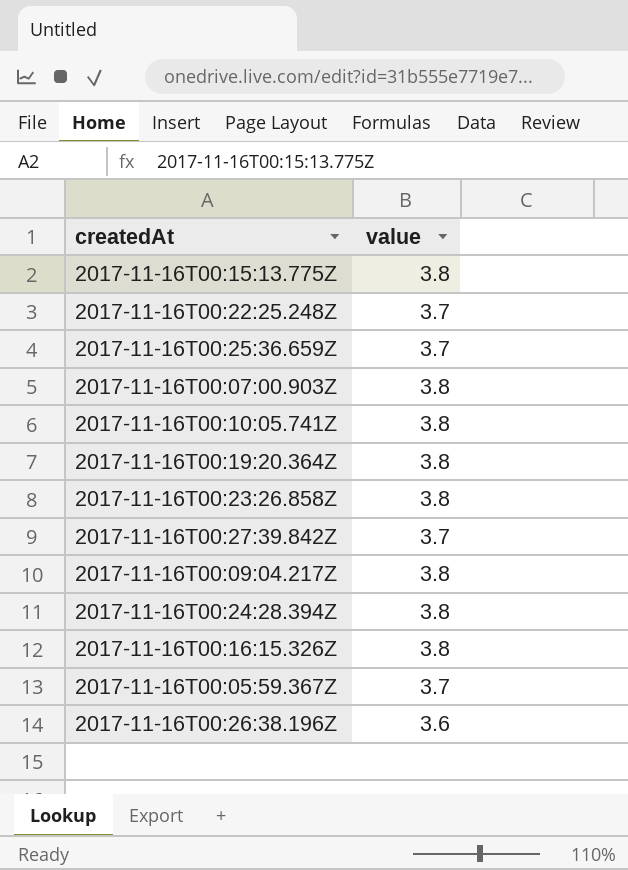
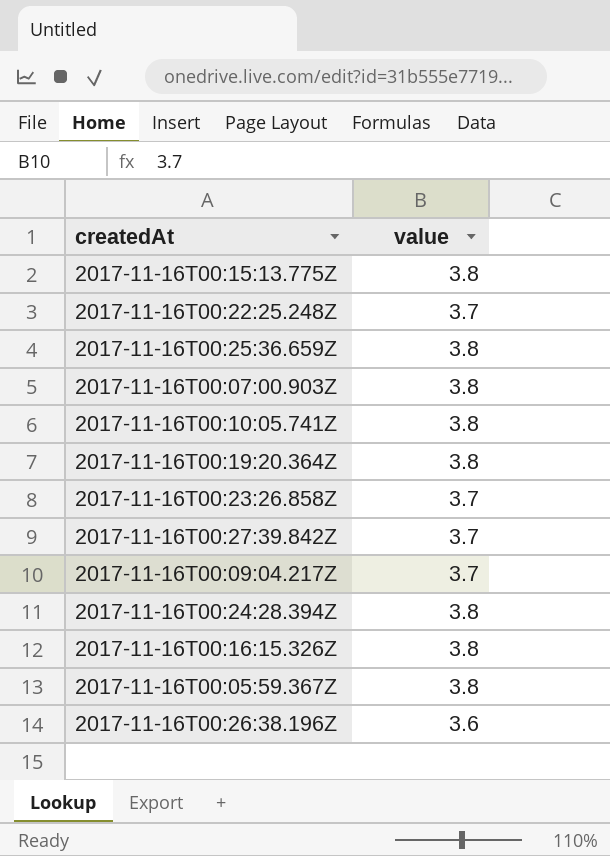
2017-11-16T00:25:36.659Z | value: 3.7 -> 3.8
2017-11-16T00:23:26.858Z | value: 3.8 -> 3.7
2017-11-16T00:09:04.217Z | value: 3.8 -> 3.7
2017-11-16T00:05:59.367Z | value: 3.7 -> 3.8

